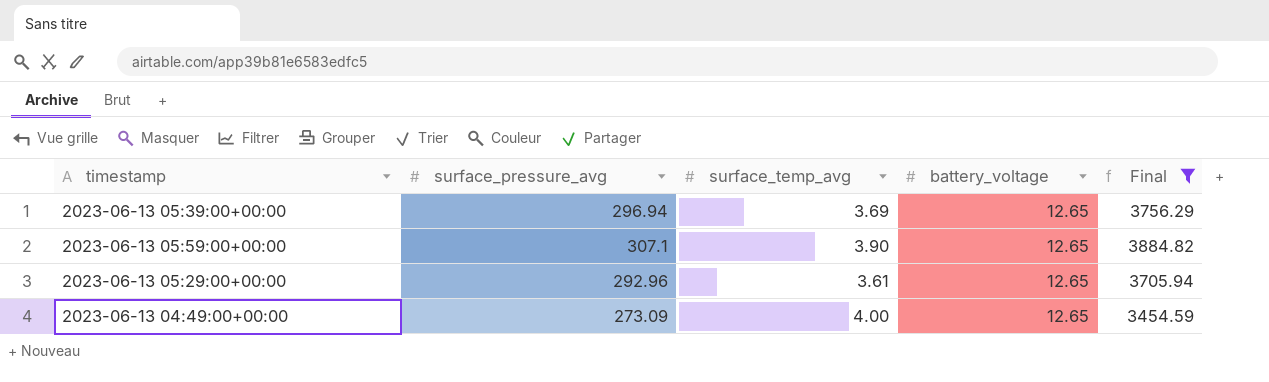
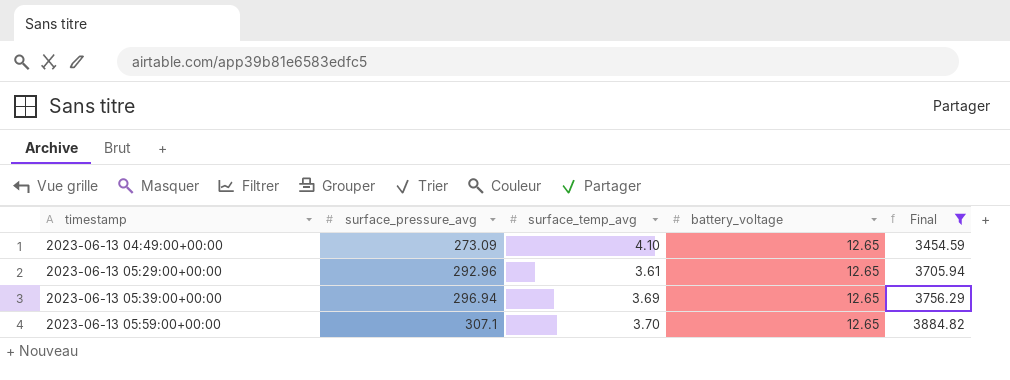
row order: none -> timestamp ascending
2023-06-13 04:49:00+00:00 | surface_temp_avg: 4.00 -> 4.10
2023-06-13 05:59:00+00:00 | surface_temp_avg: 3.90 -> 3.70

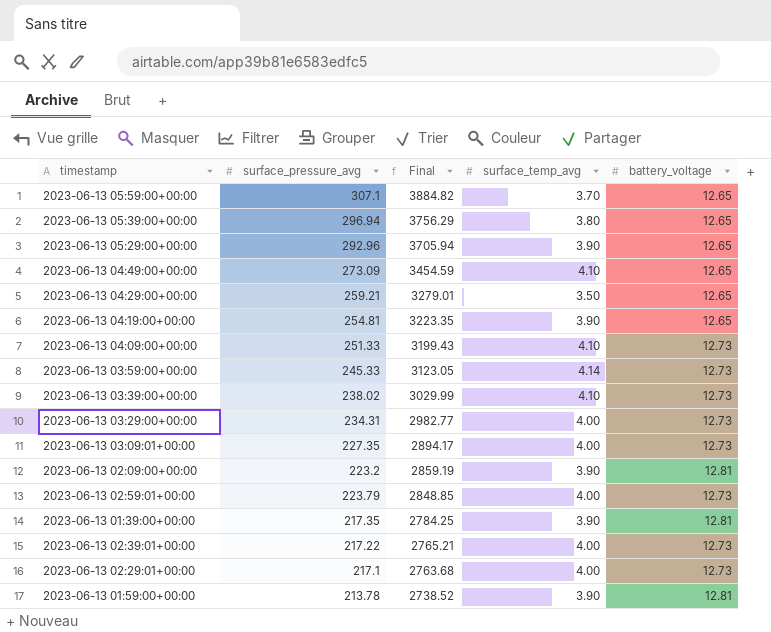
filter: Final >= 3454.59 -> none
row order: timestamp ascending -> Final descending
column Final | position: 5 -> 3
2023-06-13 05:39:00+00:00 | surface_temp_avg: 3.69 -> 3.80
2023-06-13 05:29:00+00:00 | surface_temp_avg: 3.61 -> 3.90

